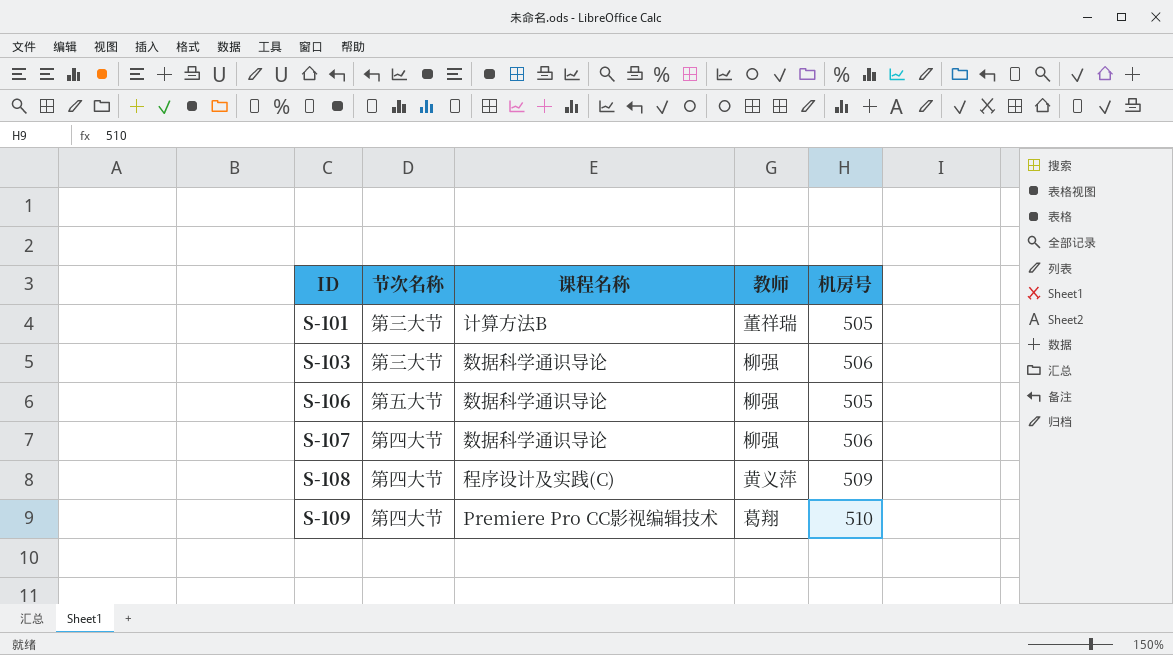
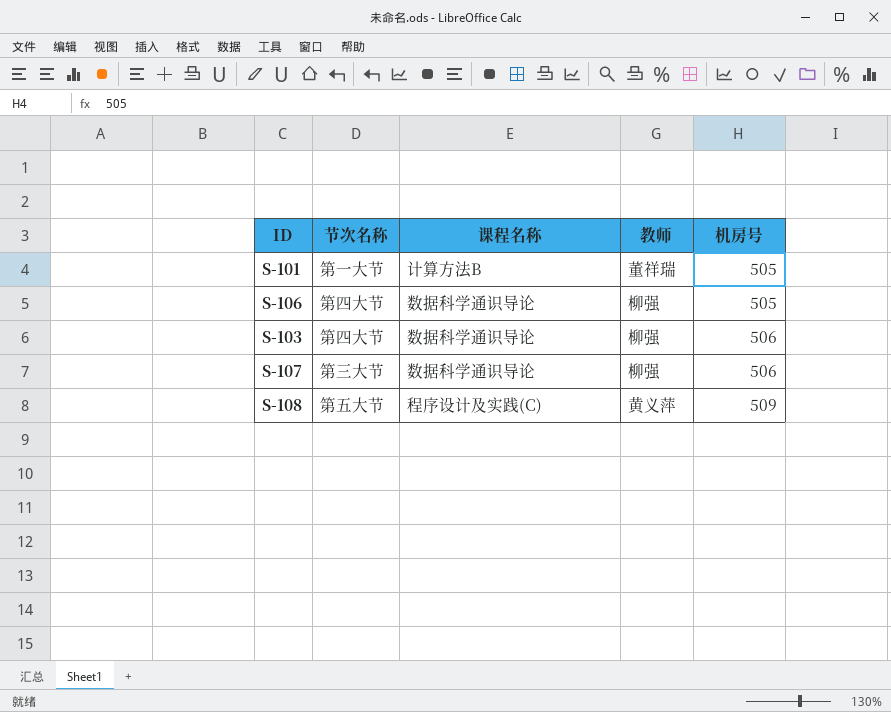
row order: ID ascending -> 机房号 ascending
row S-109: 第四大节 | Premiere Pro CC影视编辑技术 | 葛翔 | 510 -> none
S-101 | 节次名称: 第三大节 -> 第一大节
S-106 | 节次名称: 第五大节 -> 第四大节
S-103 | 节次名称: 第三大节 -> 第四大节
S-107 | 节次名称: 第四大节 -> 第三大节
S-108 | 节次名称: 第四大节 -> 第五大节

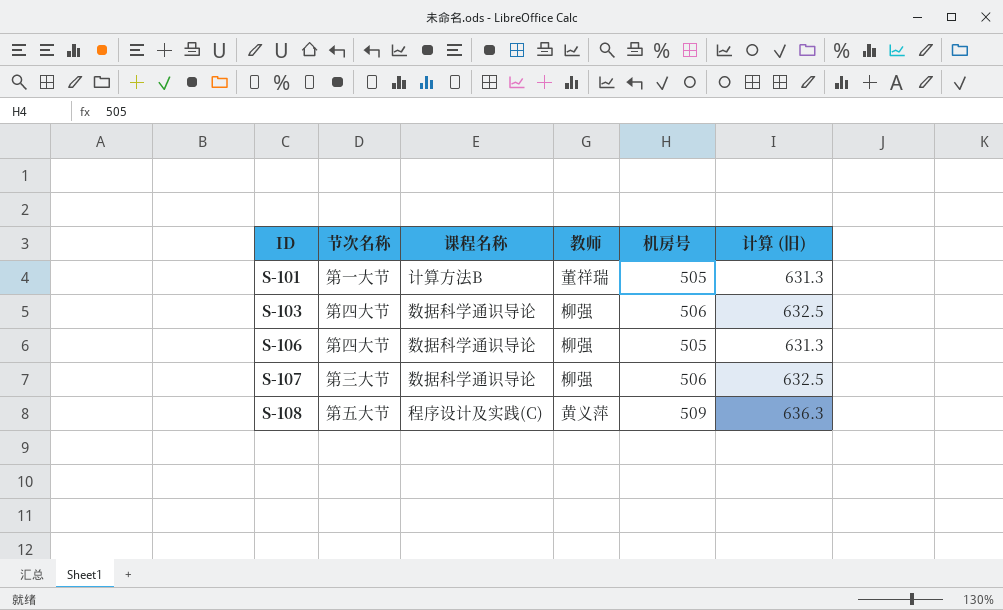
row order: 机房号 ascending -> ID ascending
column 计算 (旧) | formula: none -> [机房号] * 1.25

